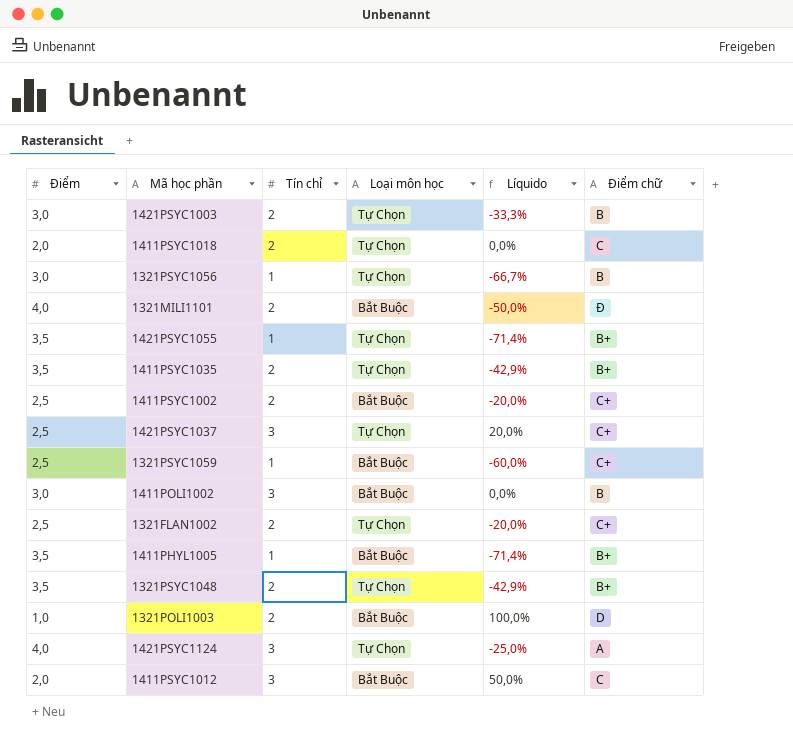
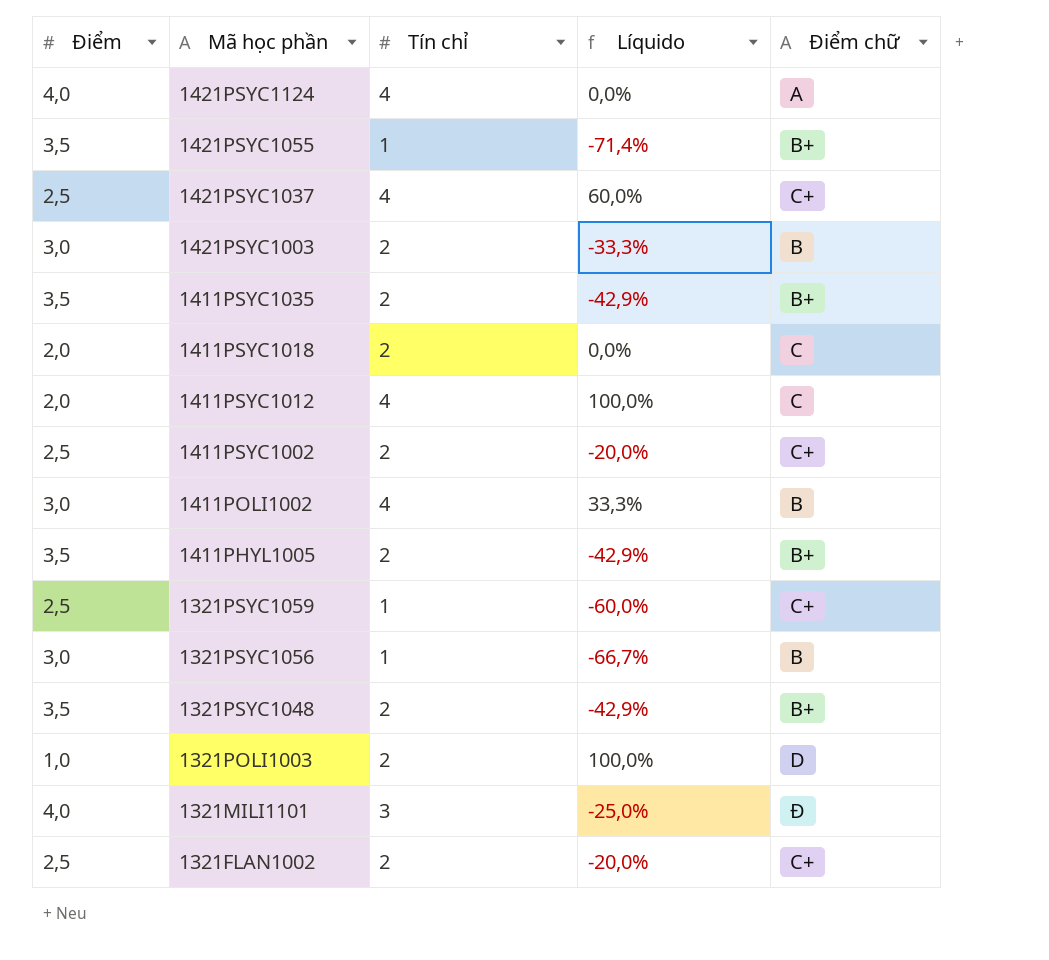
row order: none -> Mã học phần descending
column Loại môn học | position: 4 -> none
1421PSYC1124 | Tín chỉ: 3 -> 4
1421PSYC1124 | Líquido: -25,0% -> 0,0%
1421PSYC1037 | Tín chỉ: 3 -> 4
1421PSYC1037 | Líquido: 20,0% -> 60,0%
1411PSYC1012 | Tín chỉ: 3 -> 4
1411PSYC1012 | Líquido: 50,0% -> 100,0%
1411POLI1002 | Tín chỉ: 3 -> 4
1411POLI1002 | Líquido: 0,0% -> 33,3%
1411PHYL1005 | Tín chỉ: 1 -> 2
1411PHYL1005 | Líquido: -71,4% -> -42,9%
1321MILI1101 | Tín chỉ: 2 -> 3
1321MILI1101 | Líquido: -50,0% -> -25,0%

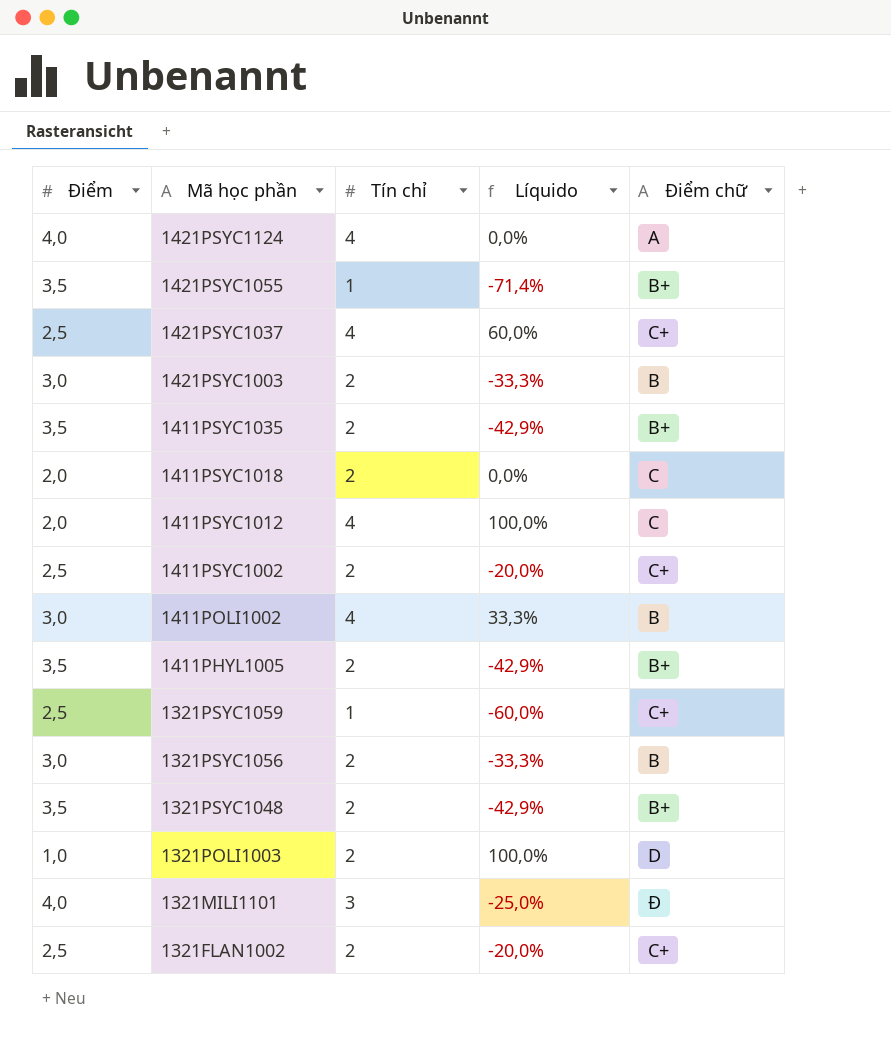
1321PSYC1056 | Tín chỉ: 1 -> 2
1321PSYC1056 | Líquido: -66,7% -> -33,3%

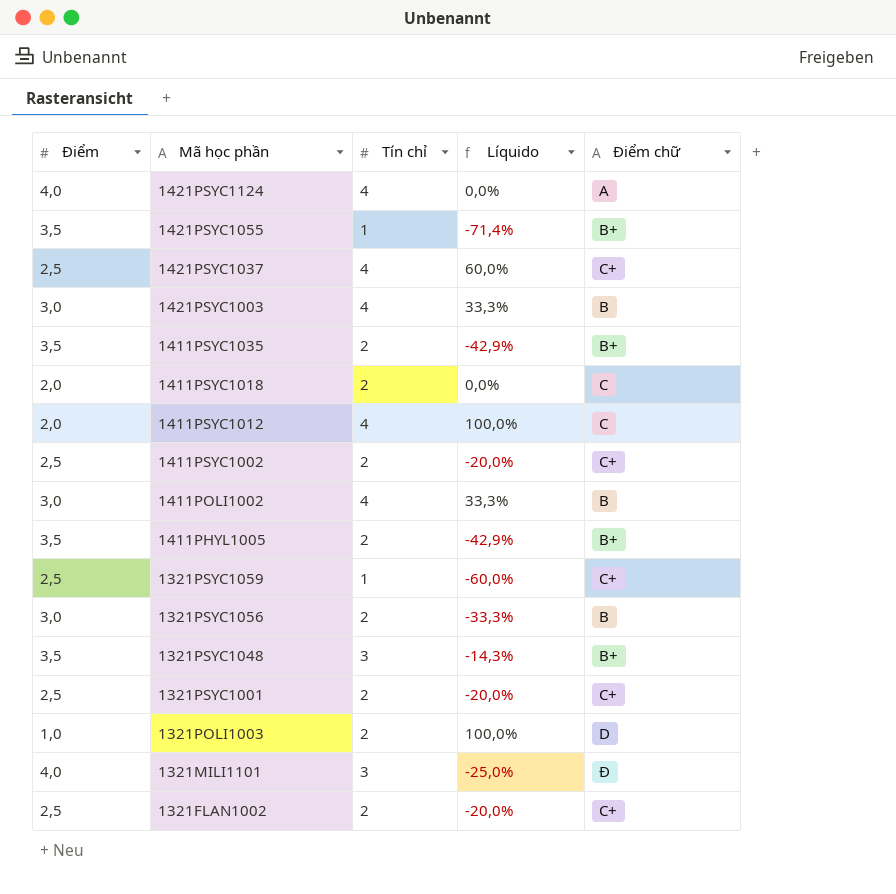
1421PSYC1003 | Tín chỉ: 2 -> 4
1421PSYC1003 | Líquido: -33,3% -> 33,3%
1321PSYC1048 | Tín chỉ: 2 -> 3
1321PSYC1048 | Líquido: -42,9% -> -14,3%
row 1321PSYC1001: none -> 2,5 | 2 | -20,0% | C+

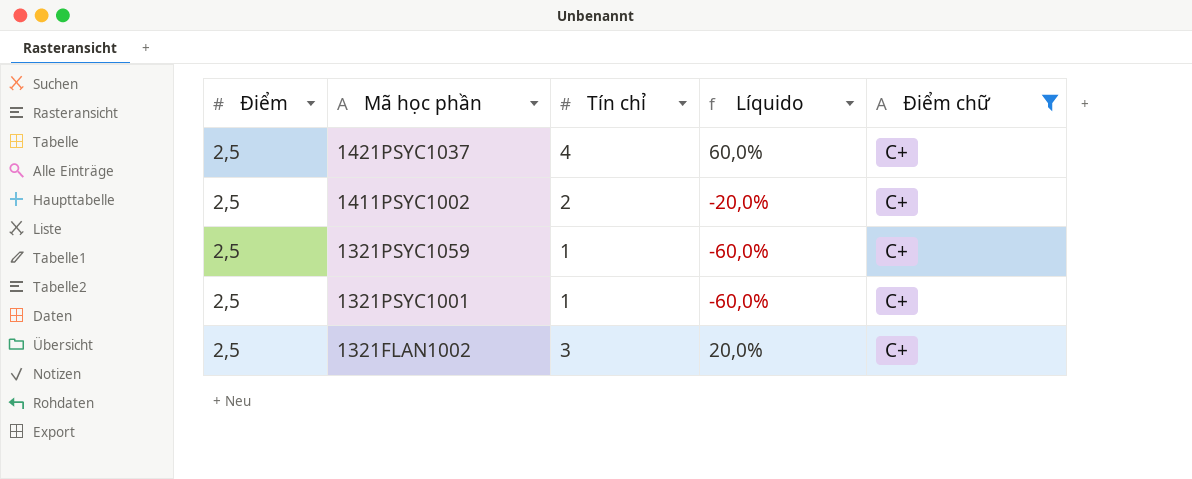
filter: none -> Điểm chữ = C+
1321PSYC1001 | Tín chỉ: 2 -> 1
1321PSYC1001 | Líquido: -20,0% -> -60,0%
1321FLAN1002 | Tín chỉ: 2 -> 3
1321FLAN1002 | Líquido: -20,0% -> 20,0%

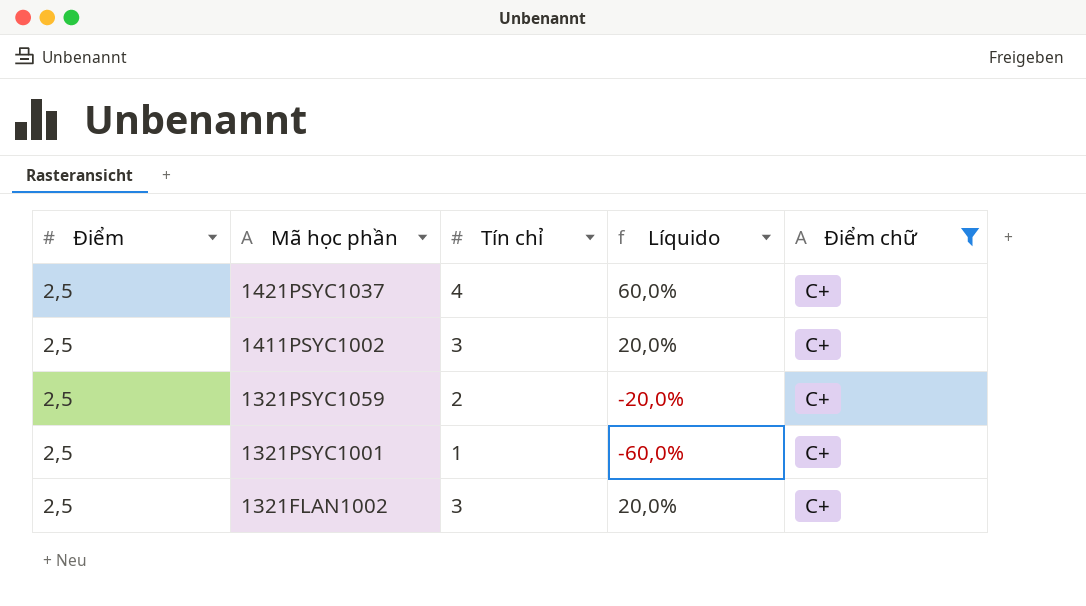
1411PSYC1002 | Tín chỉ: 2 -> 3
1411PSYC1002 | Líquido: -20,0% -> 20,0%
1321PSYC1059 | Tín chỉ: 1 -> 2
1321PSYC1059 | Líquido: -60,0% -> -20,0%

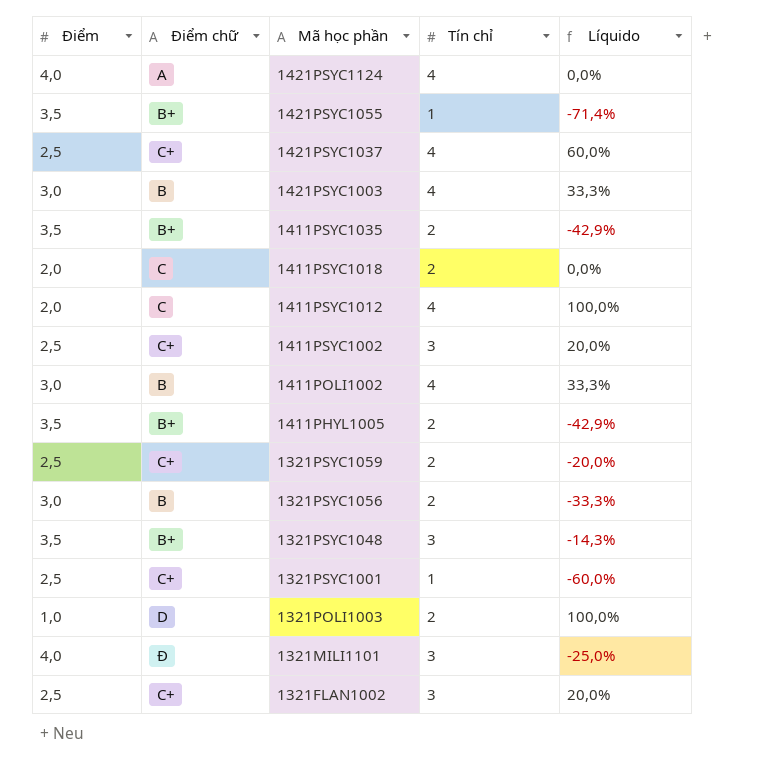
filter: Điểm chữ = C+ -> none
column Điểm chữ | position: 5 -> 2

